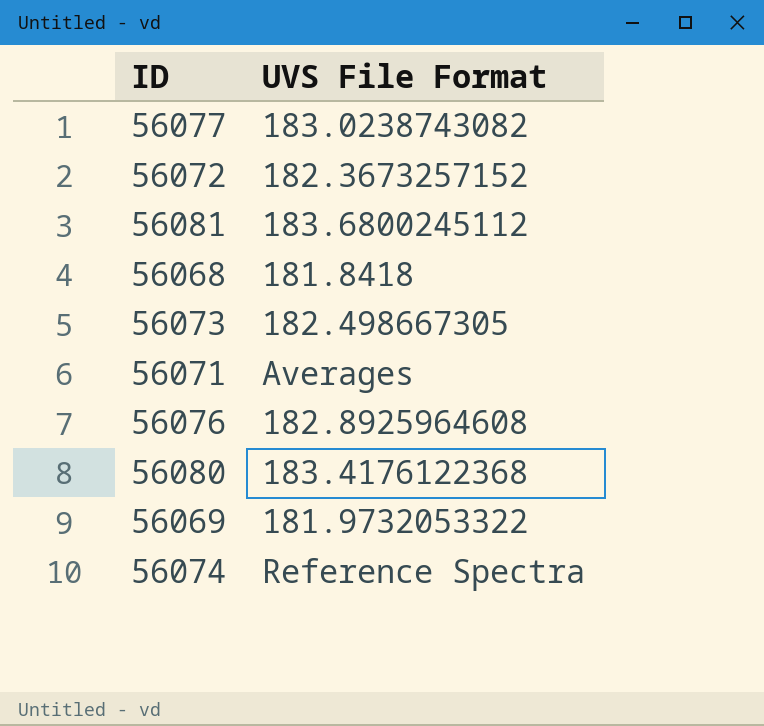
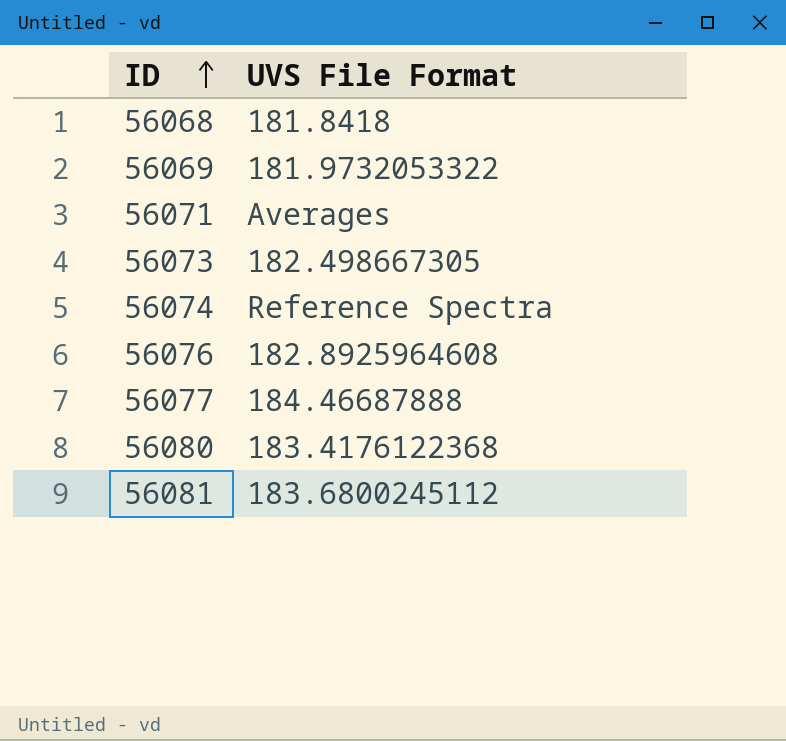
row order: none -> ID ascending
row 56072: 182.3673257152 -> none
56077 | UVS File Format: 183.0238743082 -> 184.46687888

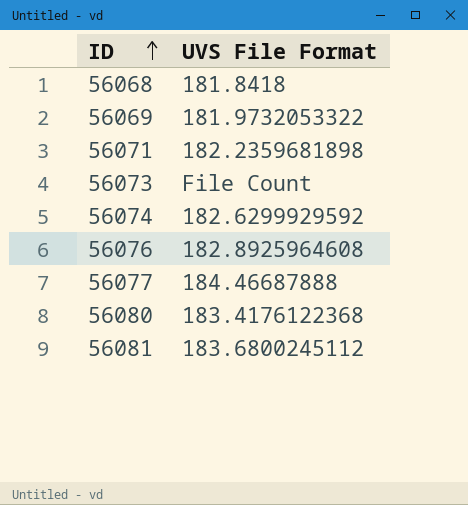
56071 | UVS File Format: Averages -> 182.2359681898
56073 | UVS File Format: 182.498667305 -> File Count
56074 | UVS File Format: Reference Spectra -> 182.6299929592

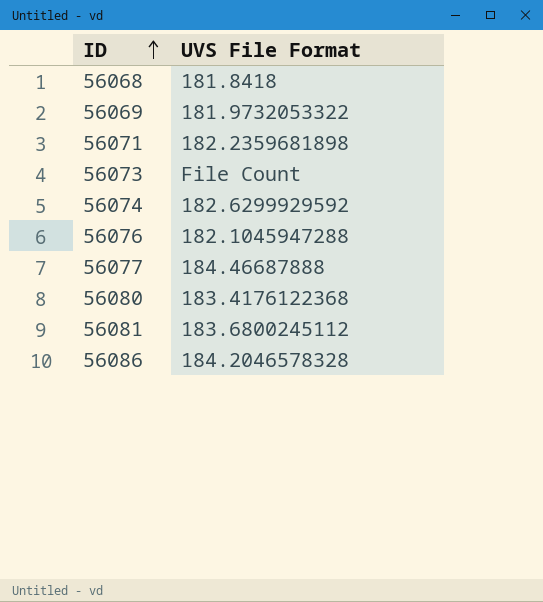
56076 | UVS File Format: 182.8925964608 -> 182.1045947288
row 56086: none -> 184.2046578328

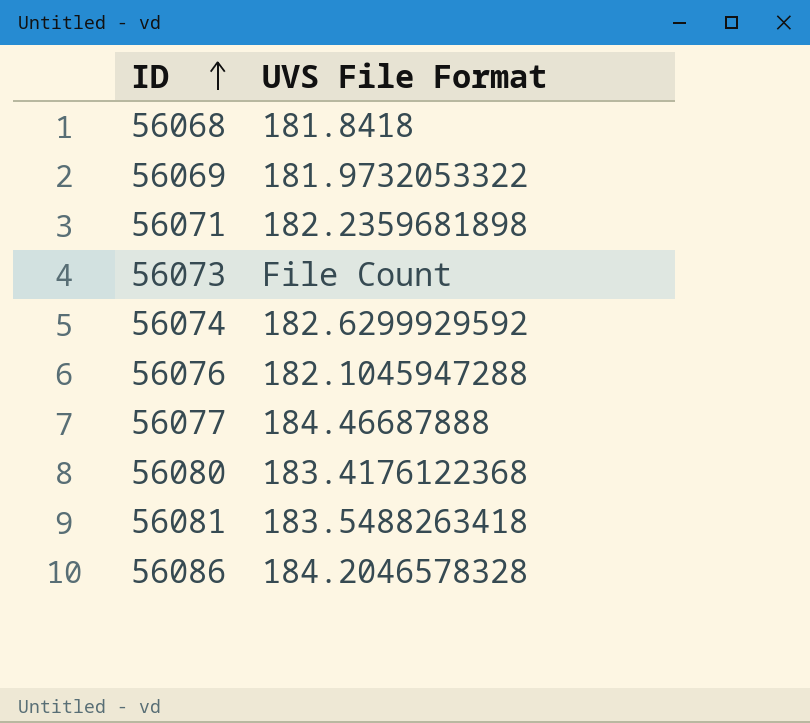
56081 | UVS File Format: 183.6800245112 -> 183.5488263418

